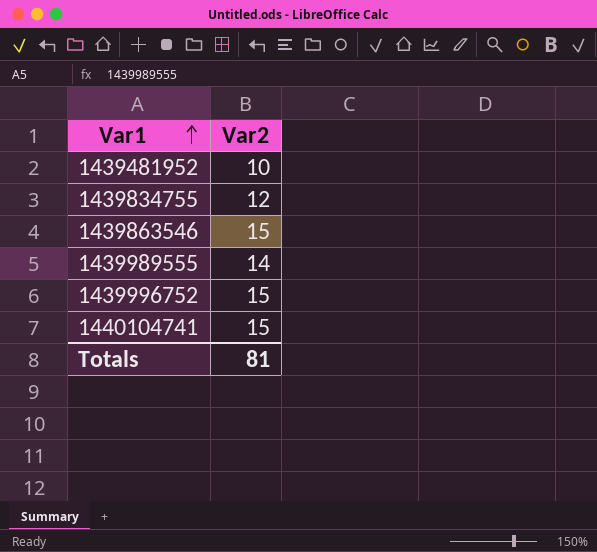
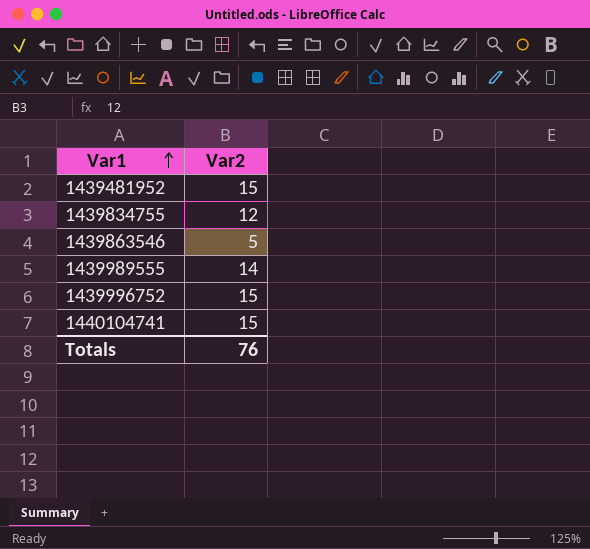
1439481952 | Var2: 10 -> 15
1439863546 | Var2: 15 -> 5
Totals | Var2: 81 -> 76

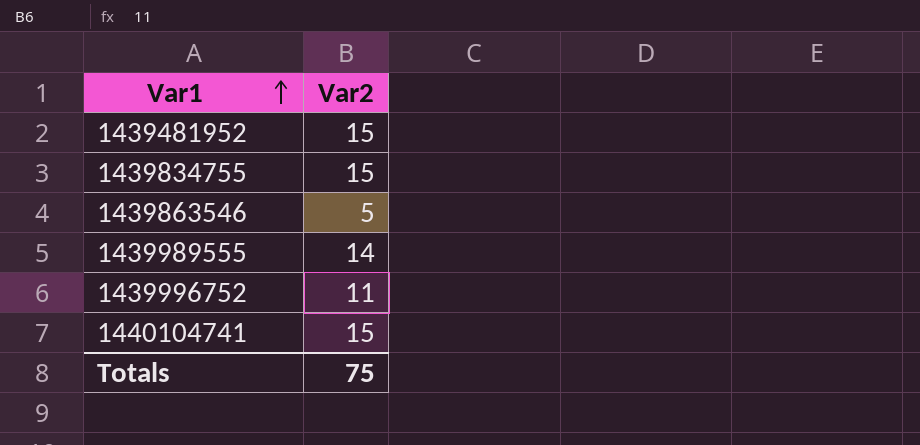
1439834755 | Var2: 12 -> 15
1439996752 | Var2: 15 -> 11
Totals | Var2: 76 -> 75

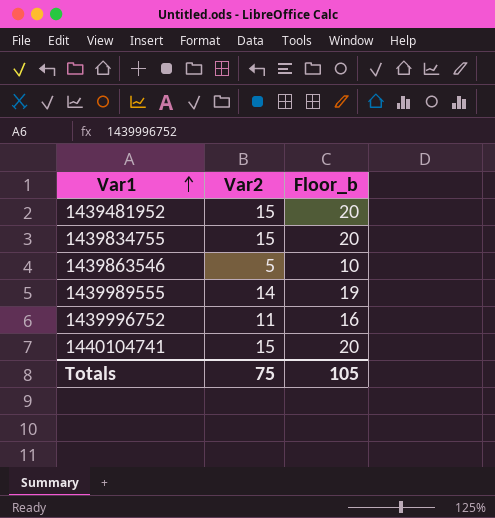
column Floor_b | formula: none -> [Var2] + 5

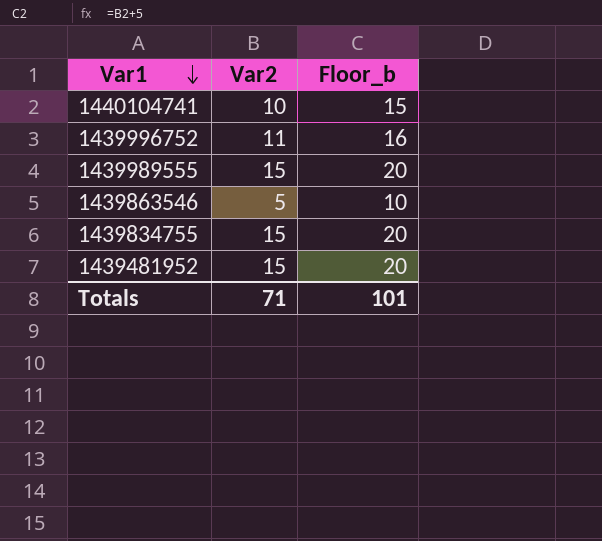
row order: Var1 ascending -> Var1 descending
1440104741 | Var2: 15 -> 10
1440104741 | Floor_b: 20 -> 15
1439989555 | Var2: 14 -> 15
1439989555 | Floor_b: 19 -> 20
Totals | Var2: 75 -> 71
Totals | Floor_b: 105 -> 101

